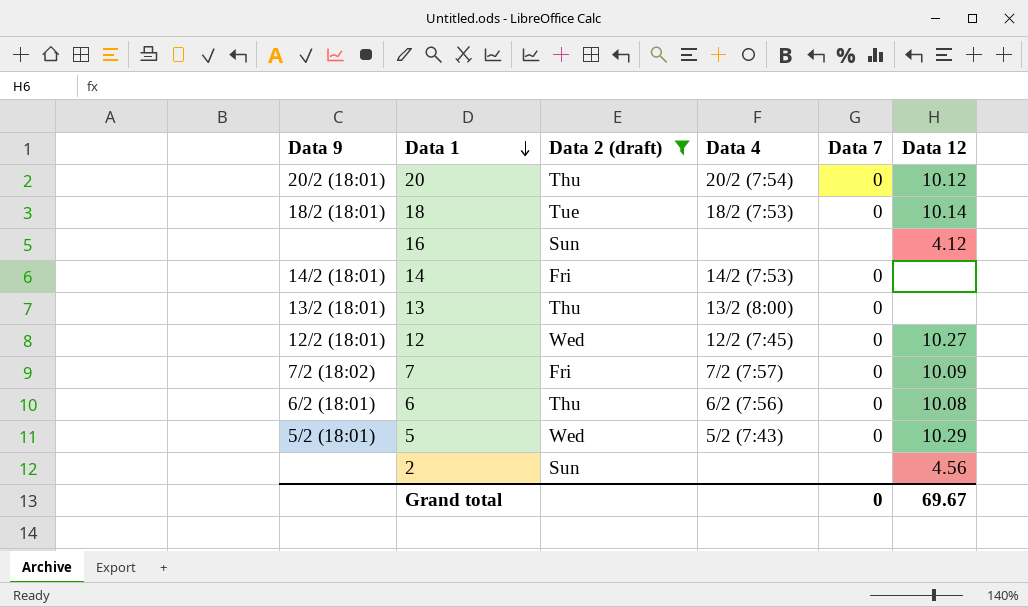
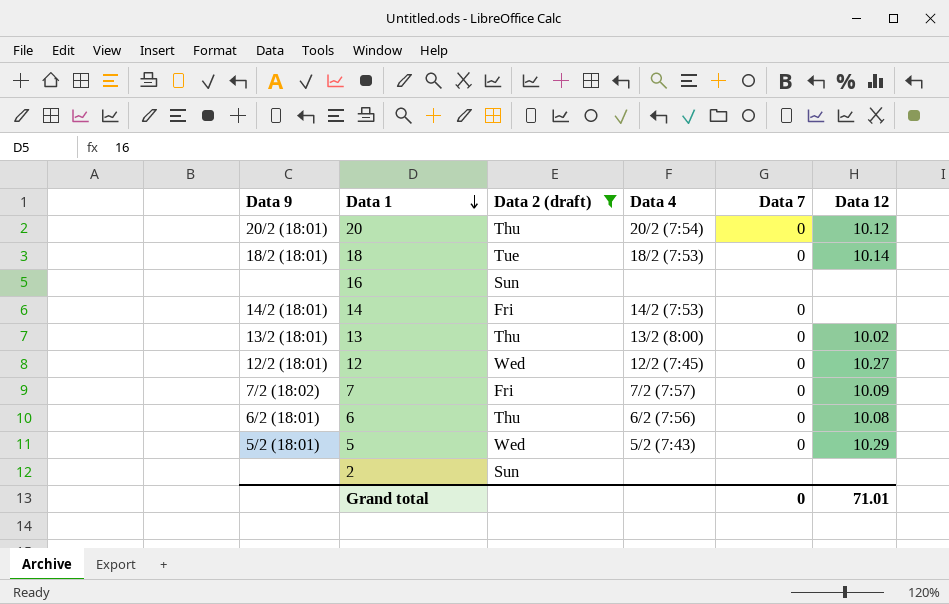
16 | Data 12: 4.12 -> none
13 | Data 12: none -> 10.02
2 | Data 12: 4.56 -> none
Grand total | Data 12: 69.67 -> 71.01

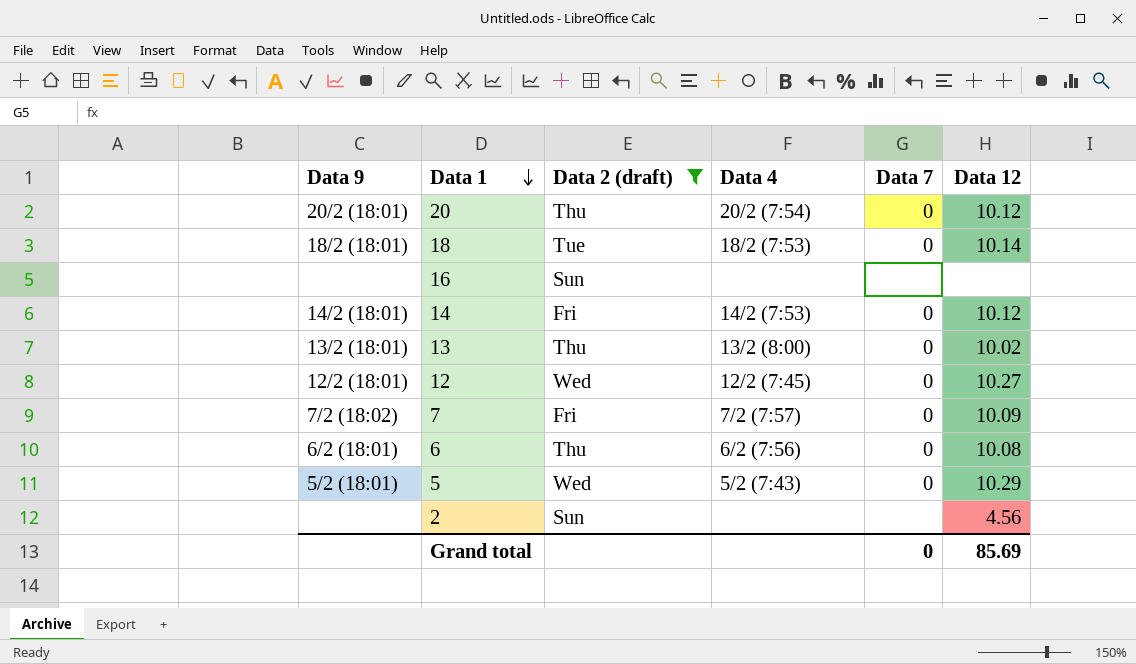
14 | Data 12: none -> 10.12
2 | Data 12: none -> 4.56
Grand total | Data 12: 71.01 -> 85.69

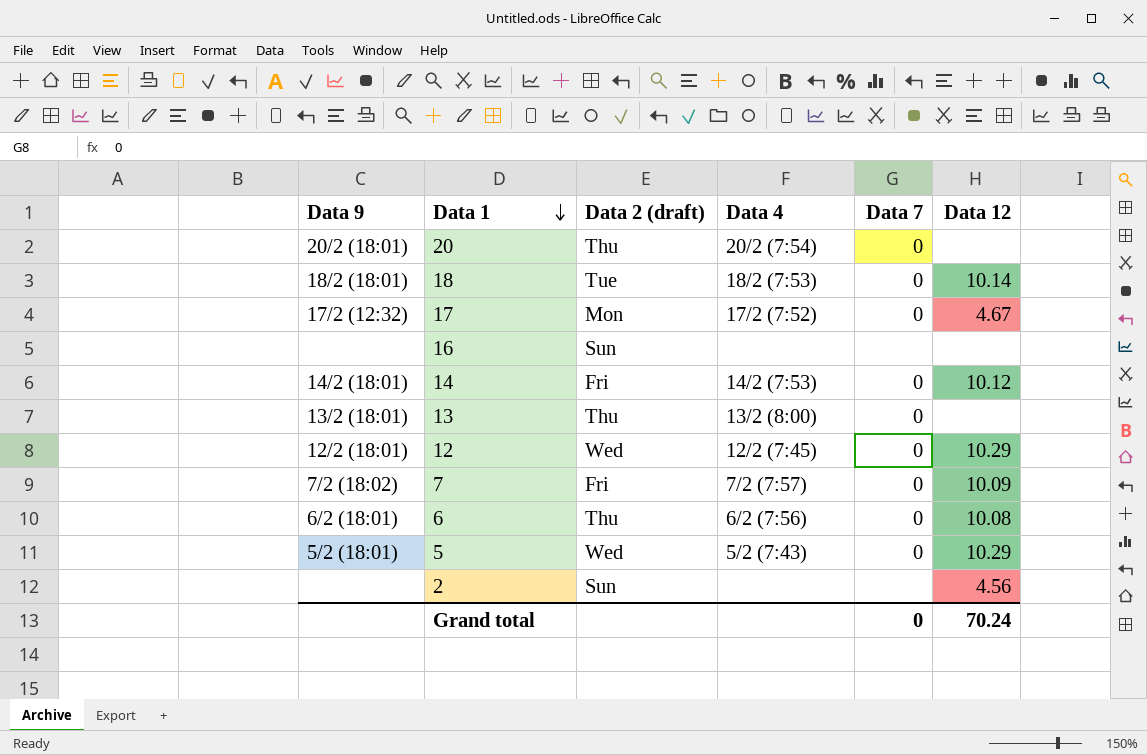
filter: Data 2 (draft) != Mon -> none
20 | Data 12: 10.12 -> none
13 | Data 12: 10.02 -> none
12 | Data 12: 10.27 -> 10.29
Grand total | Data 12: 85.69 -> 70.24

